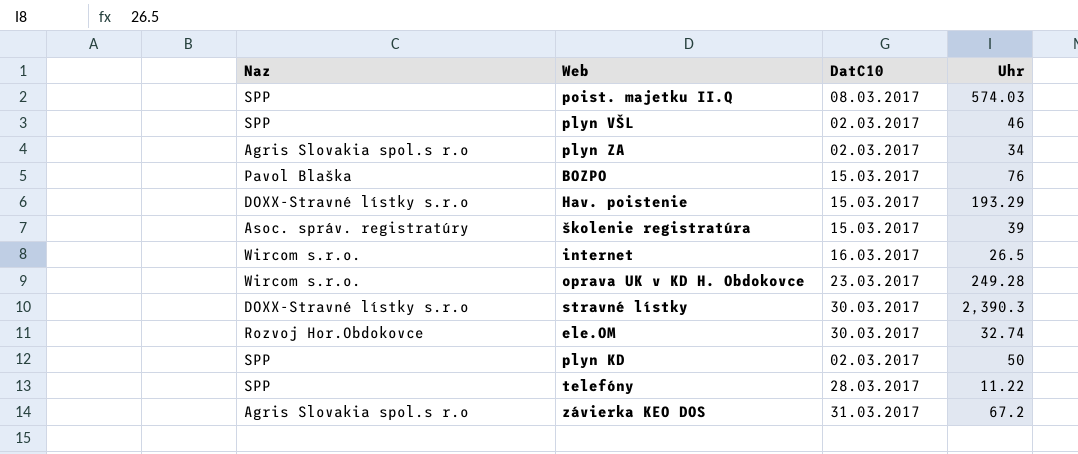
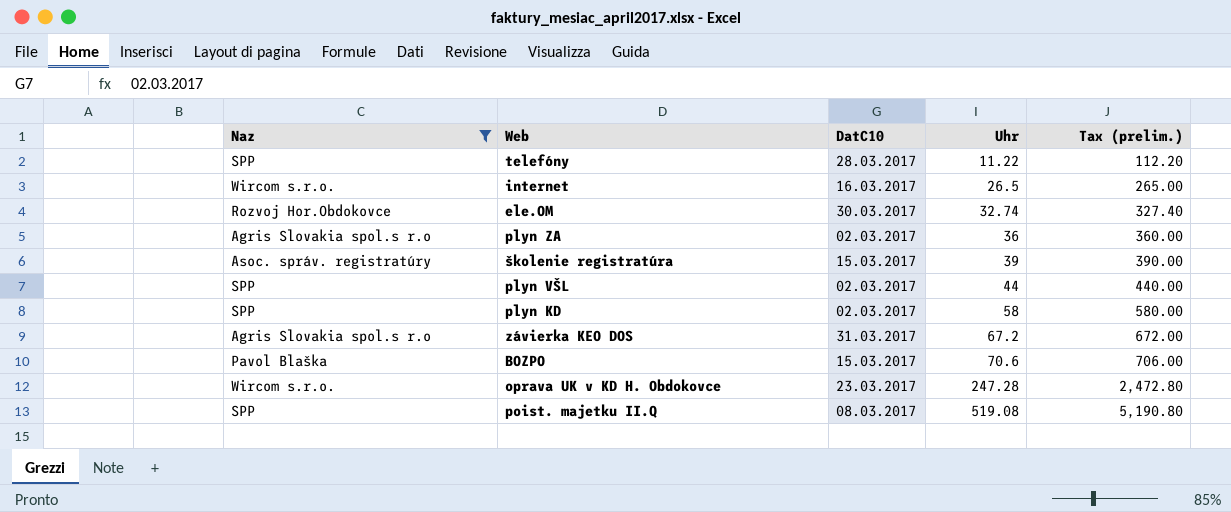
filter: none -> Naz != DOXX-Stravné lístky s.r.o
row order: none -> Uhr ascending
column Tax (prelim.) | formula: none -> [Uhr] * 10
plyn ZA | Uhr: 34 -> 36
plyn VŠL | Uhr: 46 -> 44
plyn KD | Uhr: 50 -> 58
BOZPO | Uhr: 76 -> 70.6
oprava UK v KD H. Obdokovce | Uhr: 249.28 -> 247.28
poist. majetku II.Q | Uhr: 574.03 -> 519.08

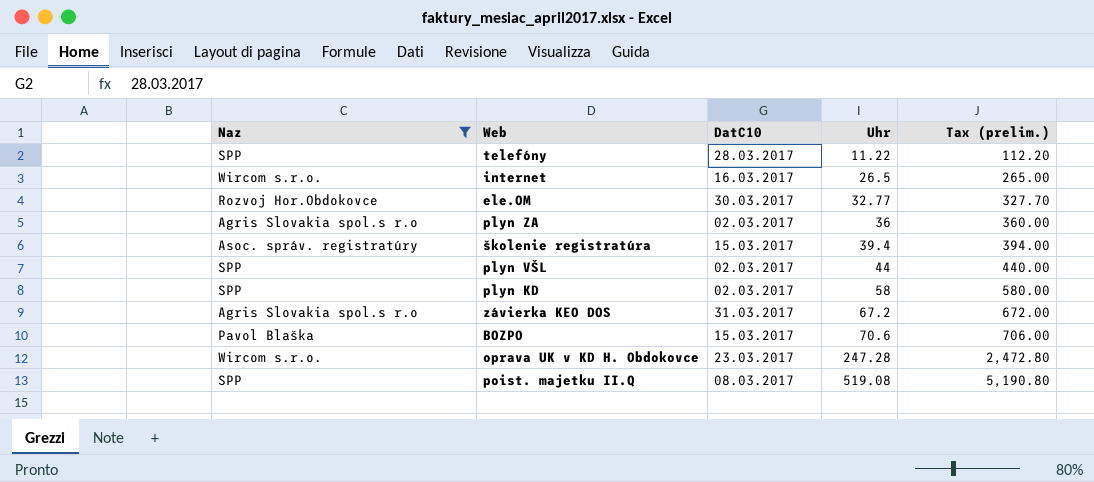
ele.OM | Uhr: 32.74 -> 32.77
ele.OM | Tax (prelim.): 327.40 -> 327.70
školenie registratúra | Uhr: 39 -> 39.4
školenie registratúra | Tax (prelim.): 390.00 -> 394.00

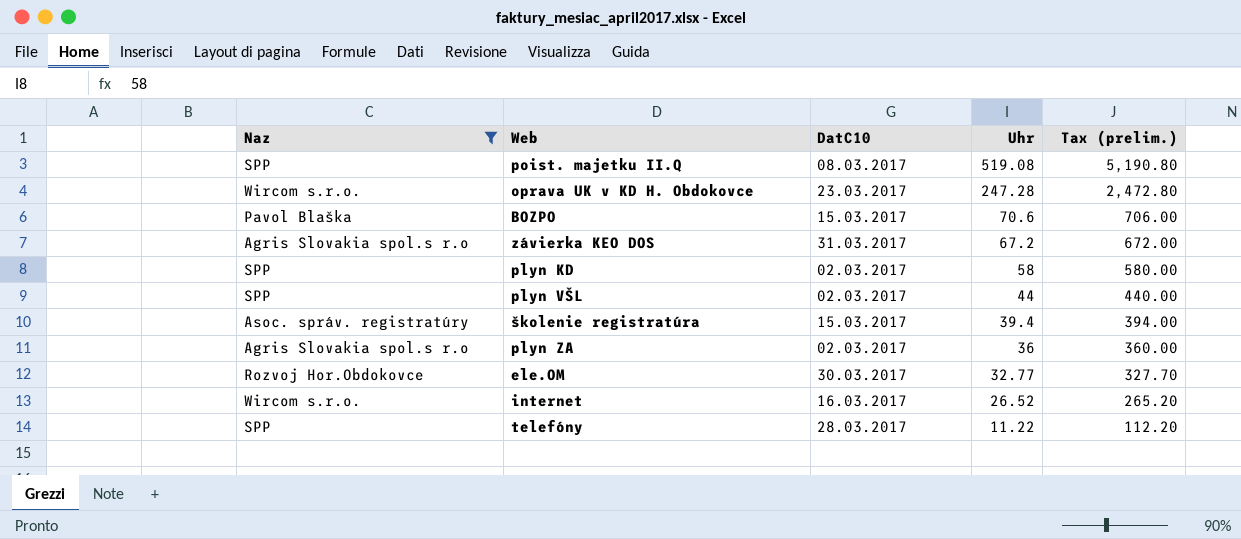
row order: Uhr ascending -> Uhr descending
internet | Uhr: 26.5 -> 26.52
internet | Tax (prelim.): 265.00 -> 265.20

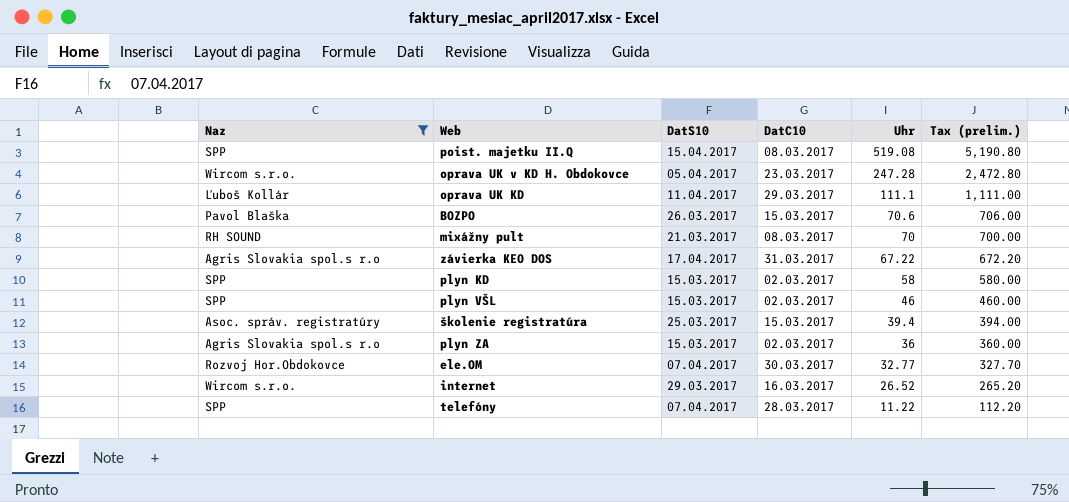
column DatS10 | position: none -> 3
row oprava UK KD: none -> Ľuboš Kollár | 11.04.2017 | 29.03.2017 | 111.1 | 1,111.00
row mixážny pult: none -> RH SOUND | 21.03.2017 | 08.03.2017 | 70 | 700.00
závierka KEO DOS | Uhr: 67.2 -> 67.22
závierka KEO DOS | Tax (prelim.): 672.00 -> 672.20
plyn VŠL | Uhr: 44 -> 46
plyn VŠL | Tax (prelim.): 440.00 -> 460.00

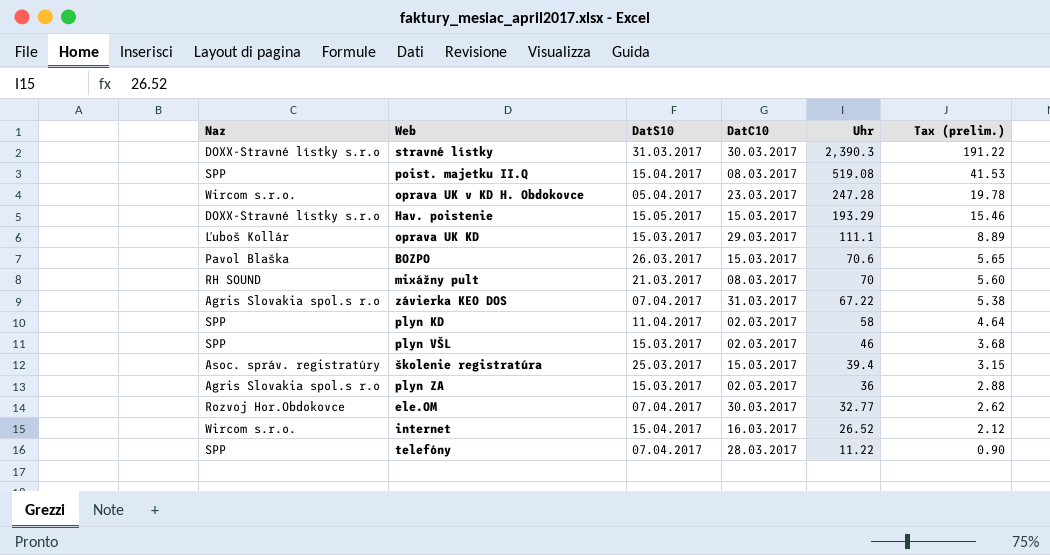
filter: Naz != DOXX-Stravné lístky s.r.o -> none
column Tax (prelim.) | formula: [Uhr] * 10 -> [Uhr] * 0.08
oprava UK KD | DatS10: 11.04.2017 -> 15.03.2017
závierka KEO DOS | DatS10: 17.04.2017 -> 07.04.2017
plyn KD | DatS10: 15.03.2017 -> 11.04.2017
internet | DatS10: 29.03.2017 -> 15.04.2017

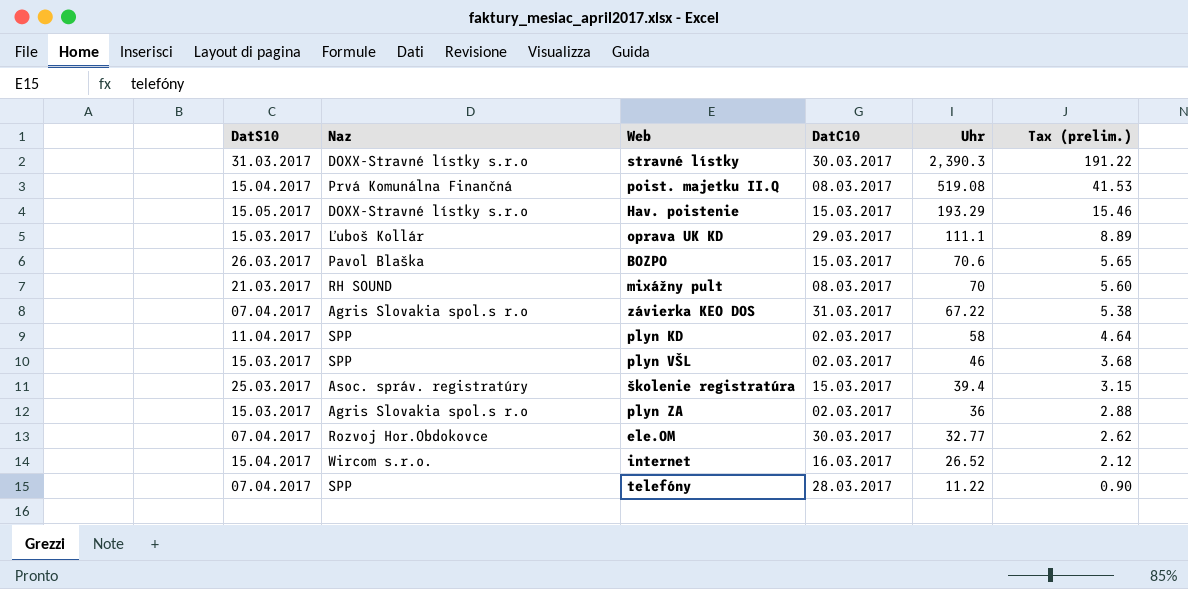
column DatS10 | position: 3 -> 1
row oprava UK v KD H. Obdokovce: Wircom s.r.o. | 05.04.2017 | 23.03.2017 | 247.28 | 19.78 -> none
poist. majetku II.Q | Naz: SPP -> Prvá Komunálna Finančná

